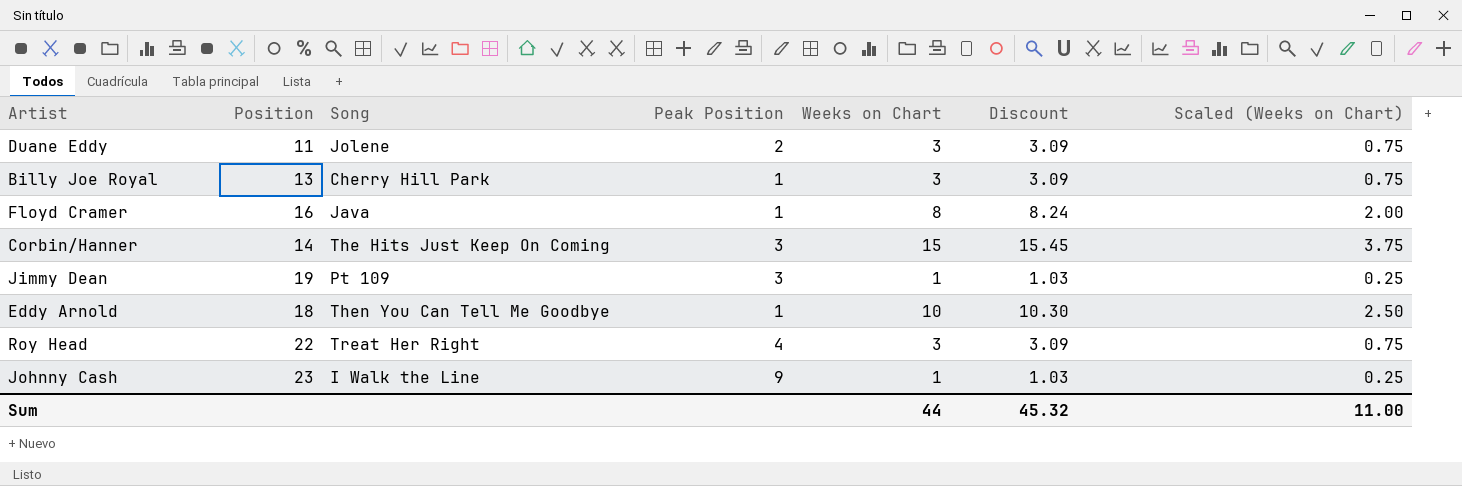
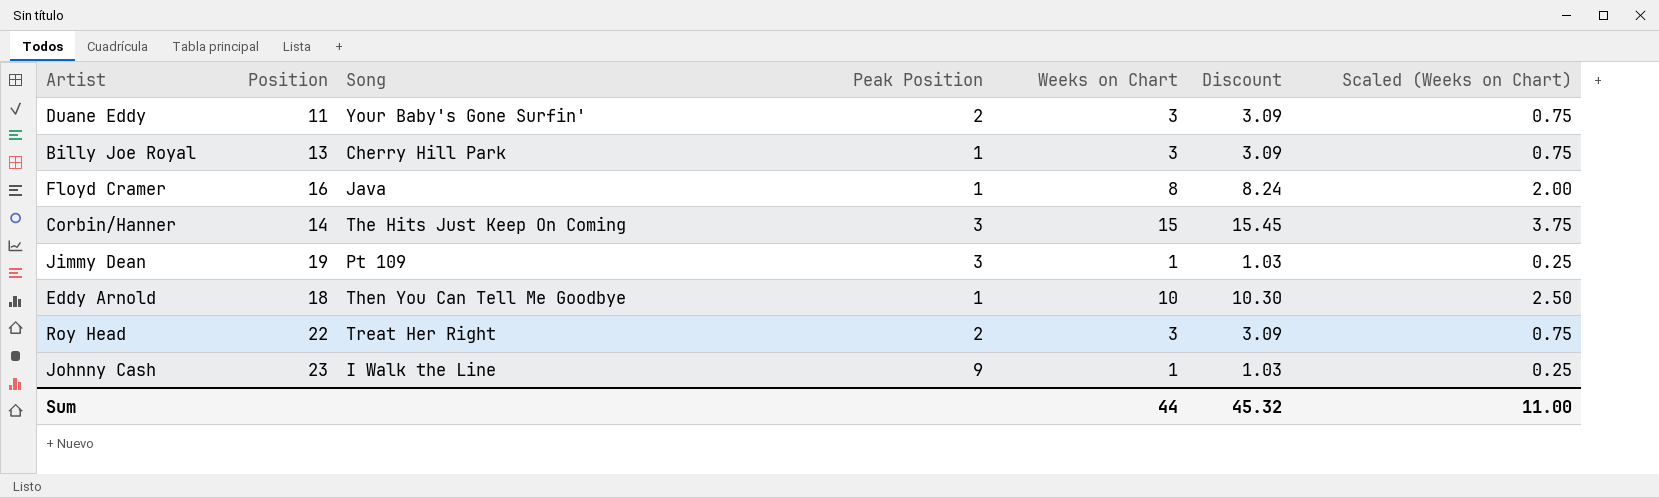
Duane Eddy | Song: Jolene -> Your Baby's Gone Surfin'
Roy Head | Peak Position: 4 -> 2

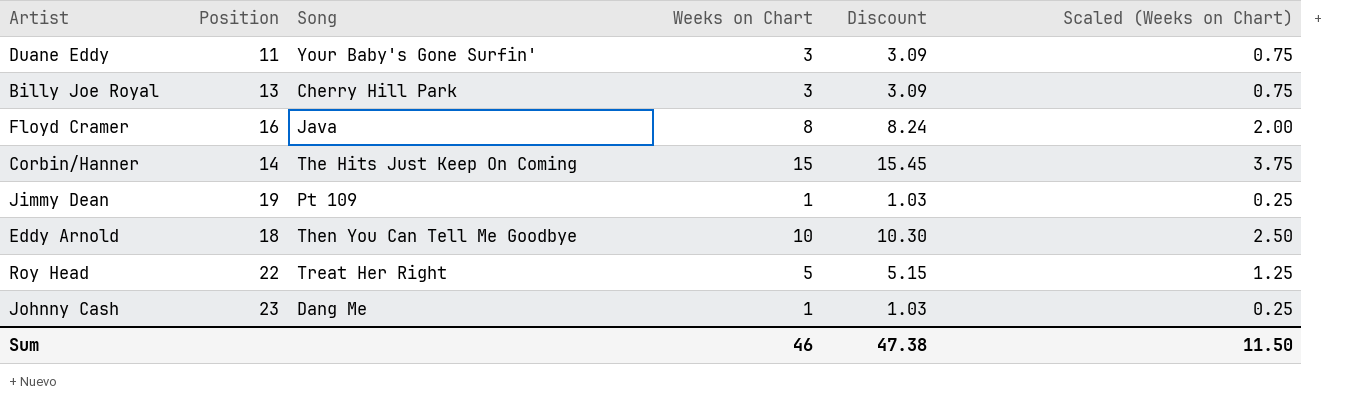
column Peak Position | position: 4 -> none
Roy Head | Weeks on Chart: 3 -> 5
Roy Head | Discount: 3.09 -> 5.15
Roy Head | Scaled (Weeks on Chart): 0.75 -> 1.25
Johnny Cash | Song: I Walk the Line -> Dang Me
Sum | Weeks on Chart: 44 -> 46
Sum | Discount: 45.32 -> 47.38
Sum | Scaled (Weeks on Chart): 11.00 -> 11.50

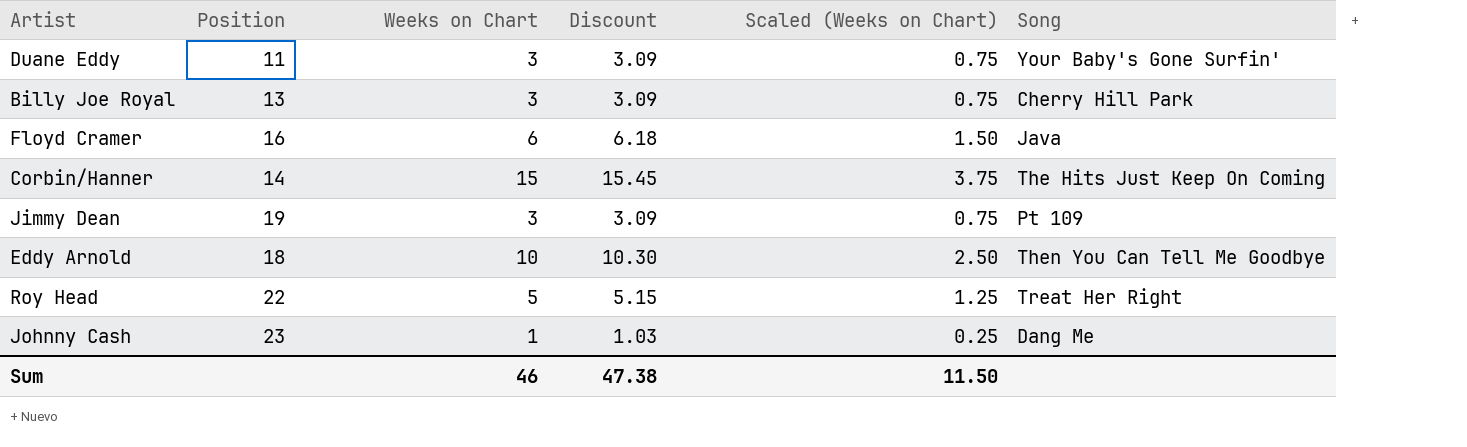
column Song | position: 3 -> 6
Floyd Cramer | Weeks on Chart: 8 -> 6
Floyd Cramer | Discount: 8.24 -> 6.18
Floyd Cramer | Scaled (Weeks on Chart): 2.00 -> 1.50
Jimmy Dean | Weeks on Chart: 1 -> 3
Jimmy Dean | Discount: 1.03 -> 3.09
Jimmy Dean | Scaled (Weeks on Chart): 0.25 -> 0.75

